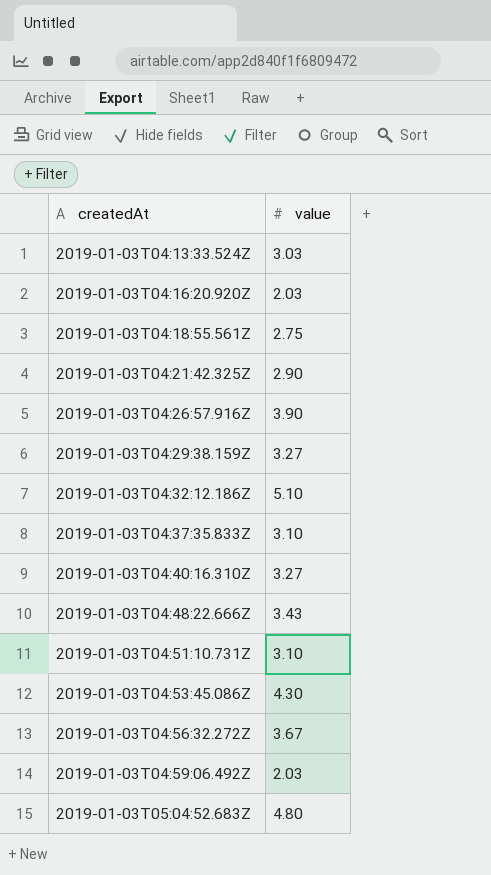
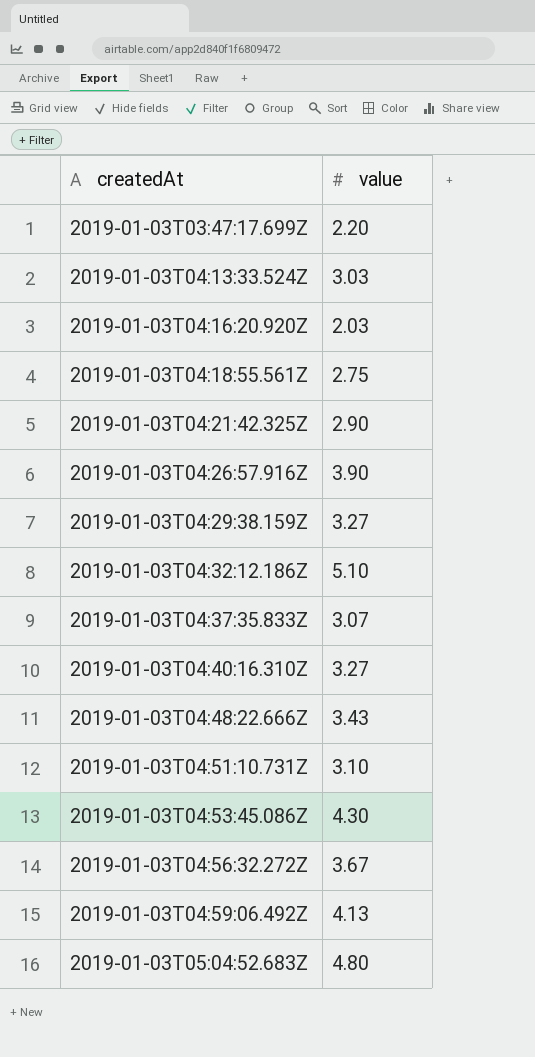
row 2019-01-03T03:47:17.699Z: none -> 2.20
2019-01-03T04:37:35.833Z | value: 3.10 -> 3.07
2019-01-03T04:59:06.492Z | value: 2.03 -> 4.13

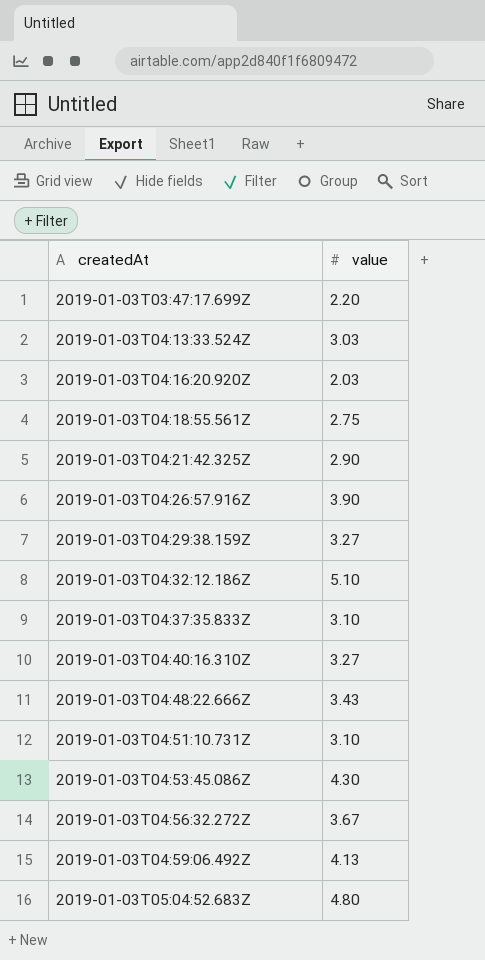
2019-01-03T04:37:35.833Z | value: 3.07 -> 3.10

